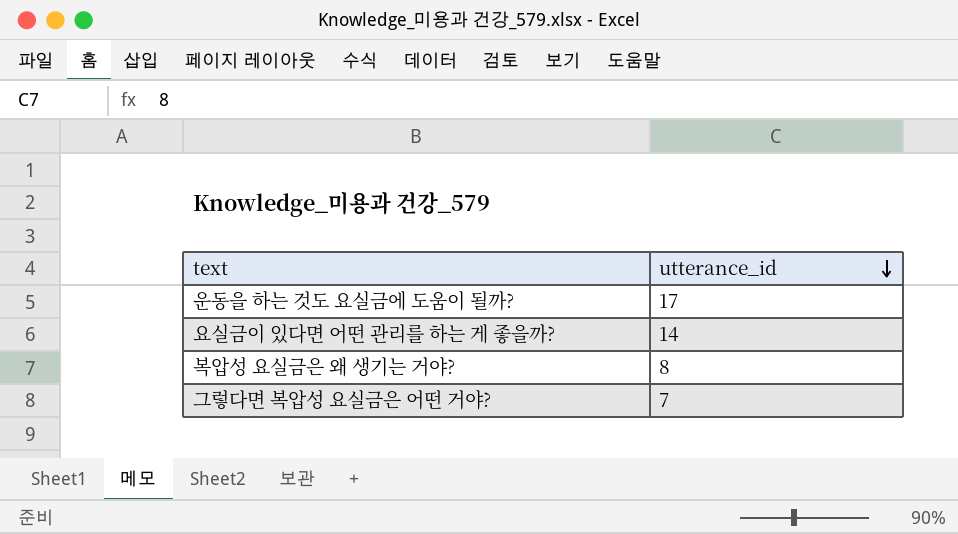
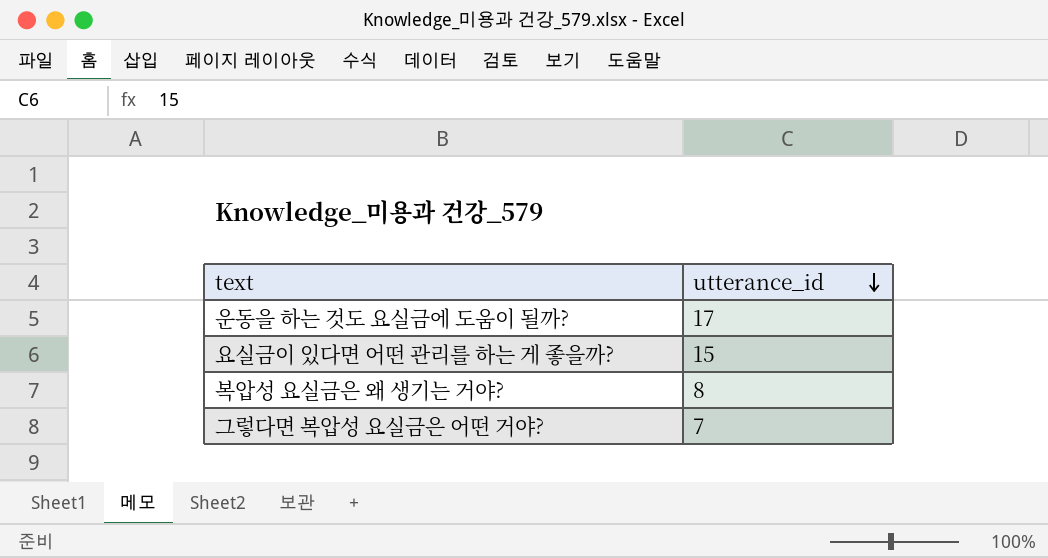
요실금이 있다면 어떤 관리를 하는 게 좋을까? | utterance_id: 14 -> 15

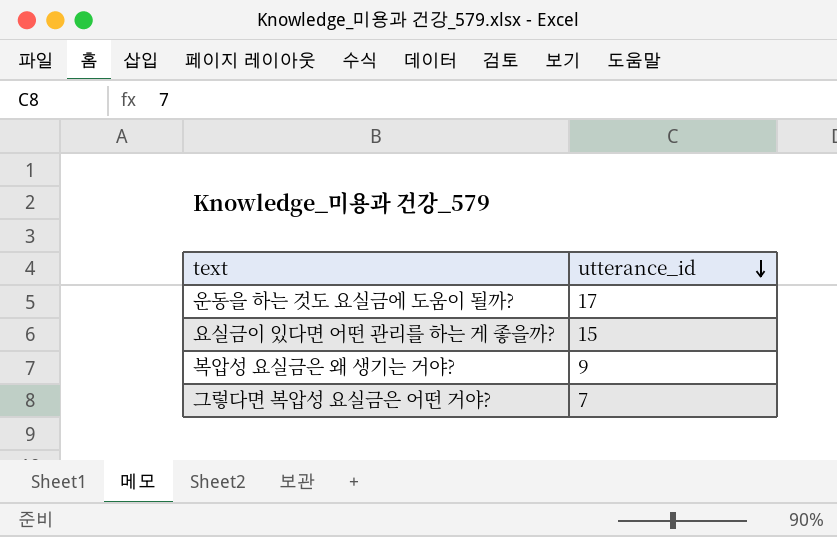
복압성 요실금은 왜 생기는 거야? | utterance_id: 8 -> 9

